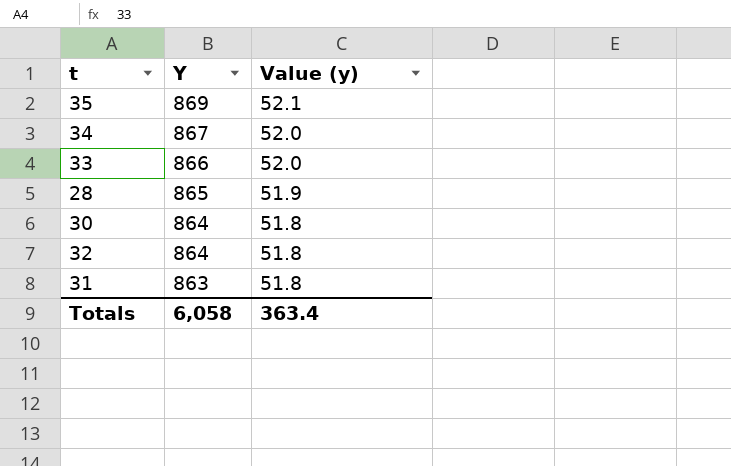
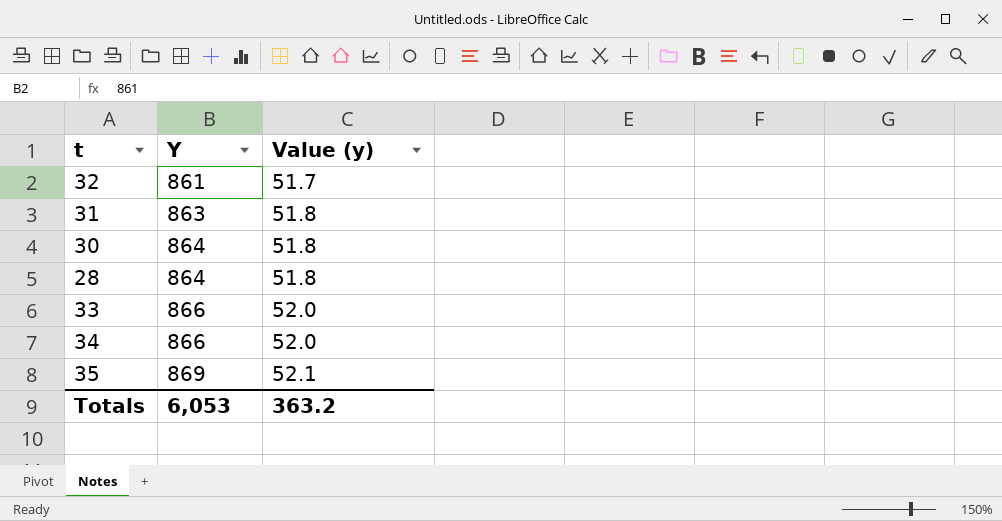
row order: Y descending -> Y ascending
32 | Y: 864 -> 861
32 | Value (y): 51.8 -> 51.7
28 | Y: 865 -> 864
28 | Value (y): 51.9 -> 51.8
34 | Y: 867 -> 866
Totals | Y: 6,058 -> 6,053
Totals | Value (y): 363.4 -> 363.2

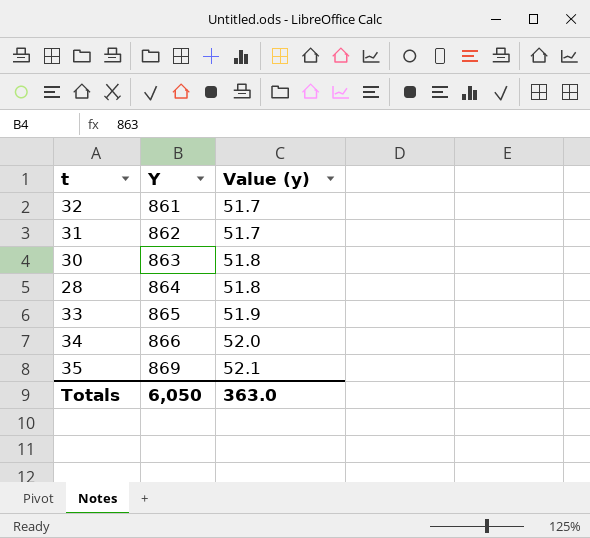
31 | Y: 863 -> 862
31 | Value (y): 51.8 -> 51.7
30 | Y: 864 -> 863
33 | Y: 866 -> 865
33 | Value (y): 52.0 -> 51.9
Totals | Y: 6,053 -> 6,050
Totals | Value (y): 363.2 -> 363.0

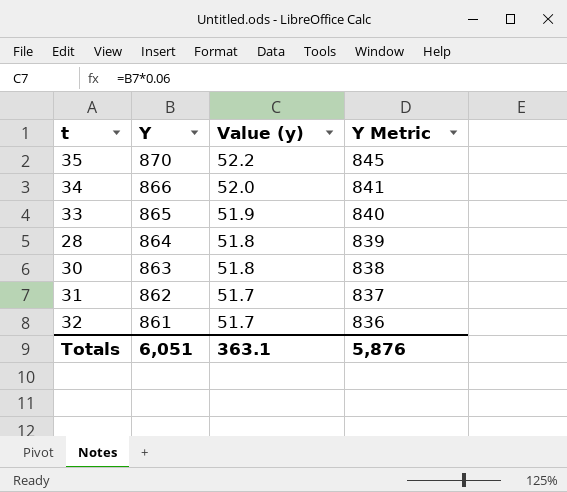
row order: Y ascending -> Y descending
column Y Metric | formula: none -> [Y] - 25
35 | Y: 869 -> 870
35 | Value (y): 52.1 -> 52.2
Totals | Y: 6,050 -> 6,051
Totals | Value (y): 363.0 -> 363.1

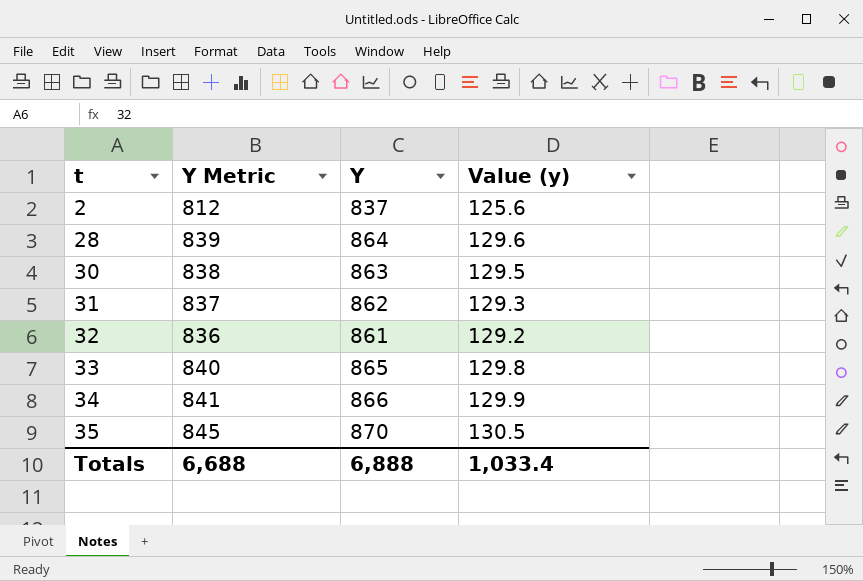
row order: Y descending -> t ascending
column Y Metric | position: 4 -> 2
column Value (y) | formula: [Y] * 0.06 -> [Y] * 0.15
row 2: none -> 812 | 837 | 125.6
Totals | Y Metric: 5,876 -> 6,688
Totals | Y: 6,051 -> 6,888
Totals | Value (y): 363.1 -> 1,033.4

